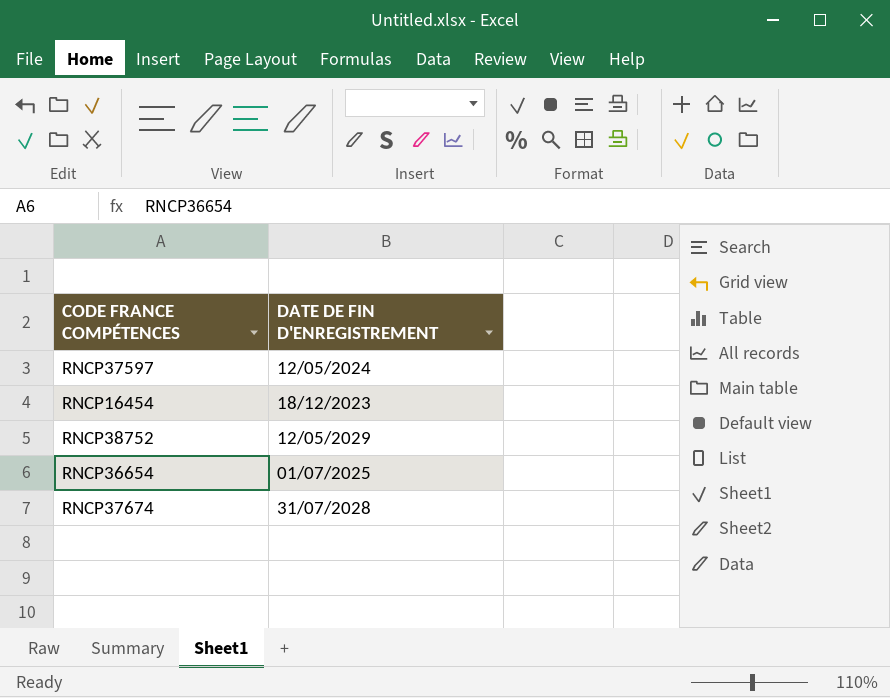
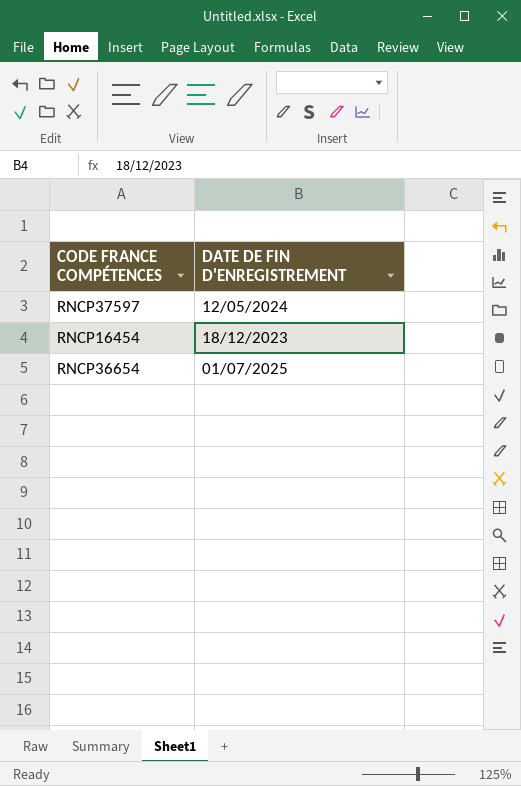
row RNCP38752: 12/05/2029 -> none
row RNCP37674: 31/07/2028 -> none

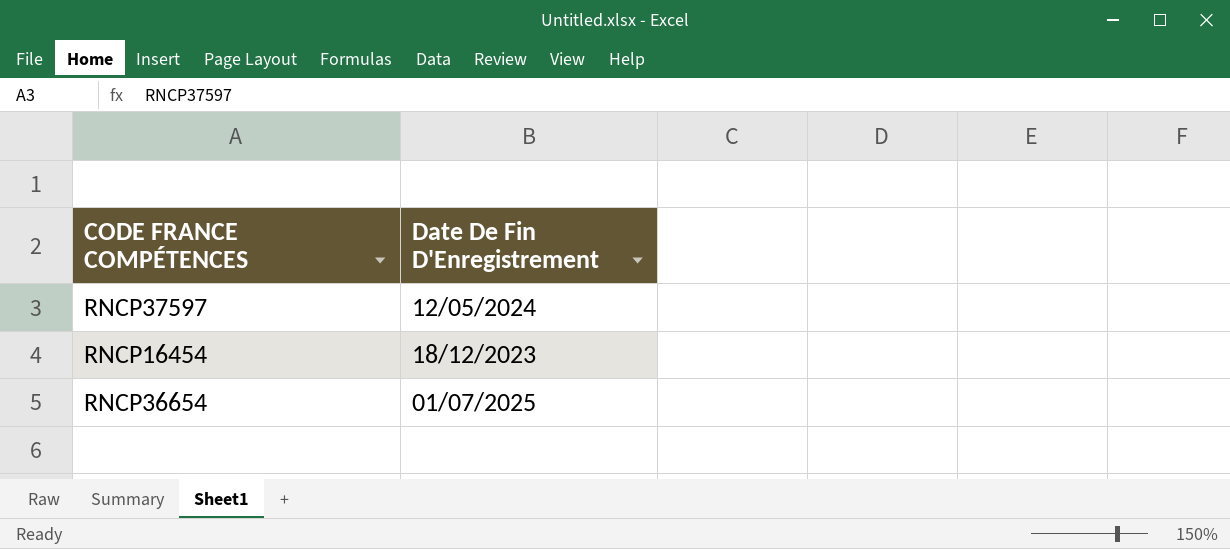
column name: DATE DE FIN D'ENREGISTREMENT -> Date De Fin D'Enregistrement

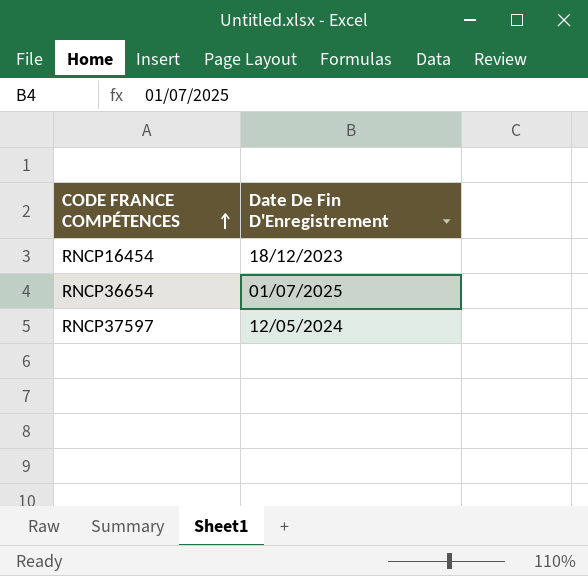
row order: none -> CODE FRANCE COMPÉTENCES ascending

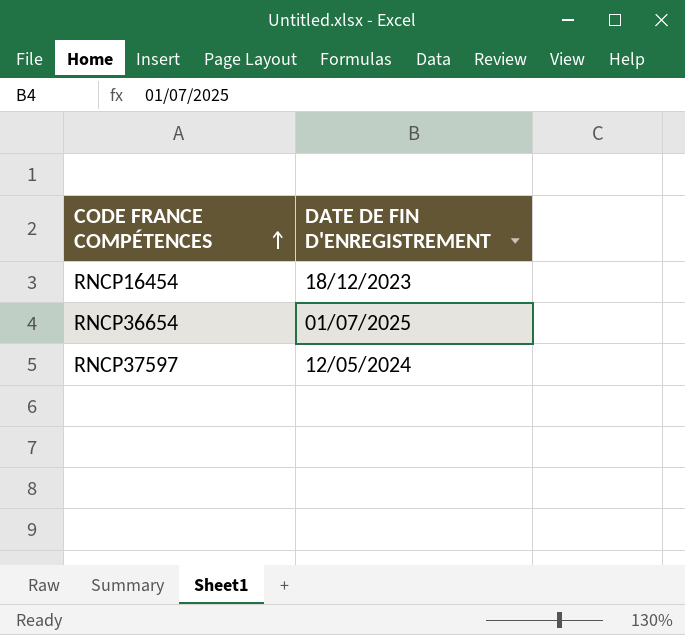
column name: Date De Fin D'Enregistrement -> DATE DE FIN D'ENREGISTREMENT

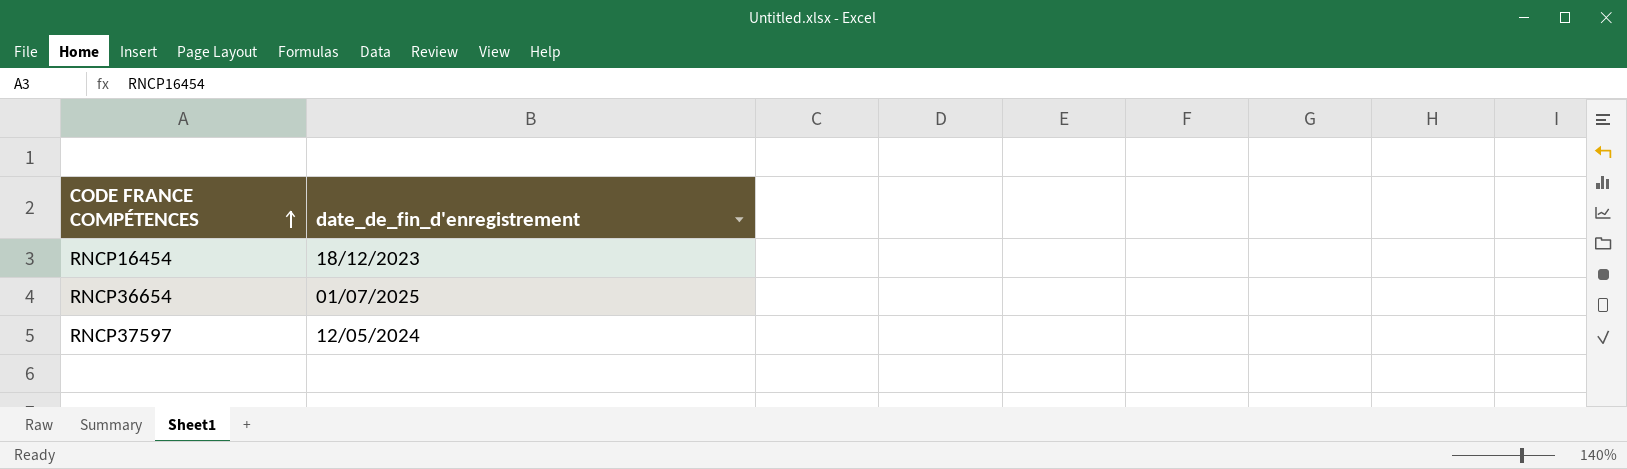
column name: DATE DE FIN D'ENREGISTREMENT -> date_de_fin_d'enregistrement

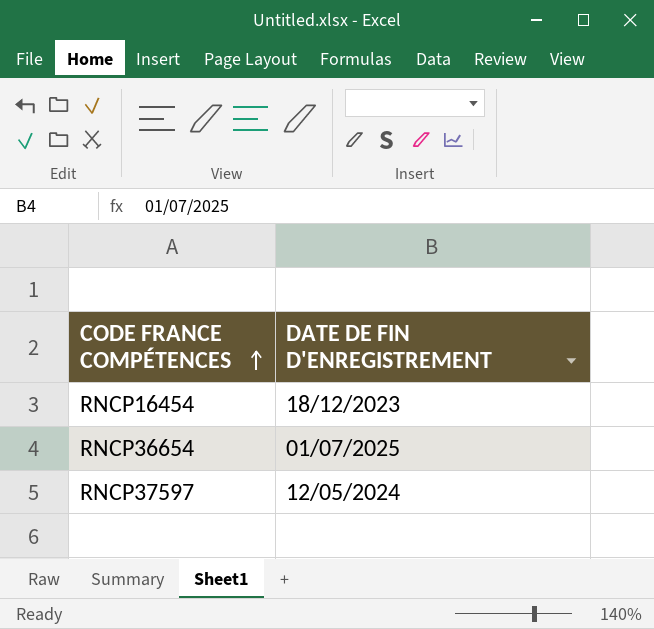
column name: date_de_fin_d'enregistrement -> DATE DE FIN D'ENREGISTREMENT

